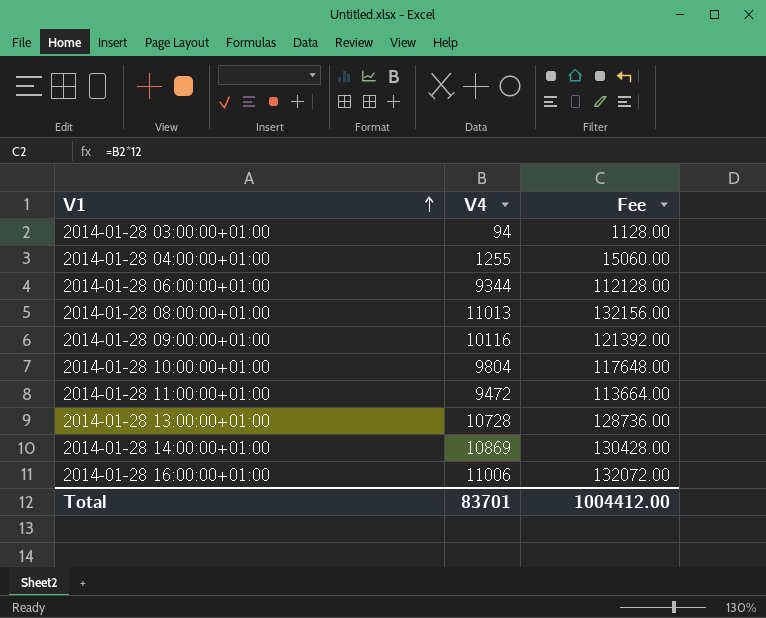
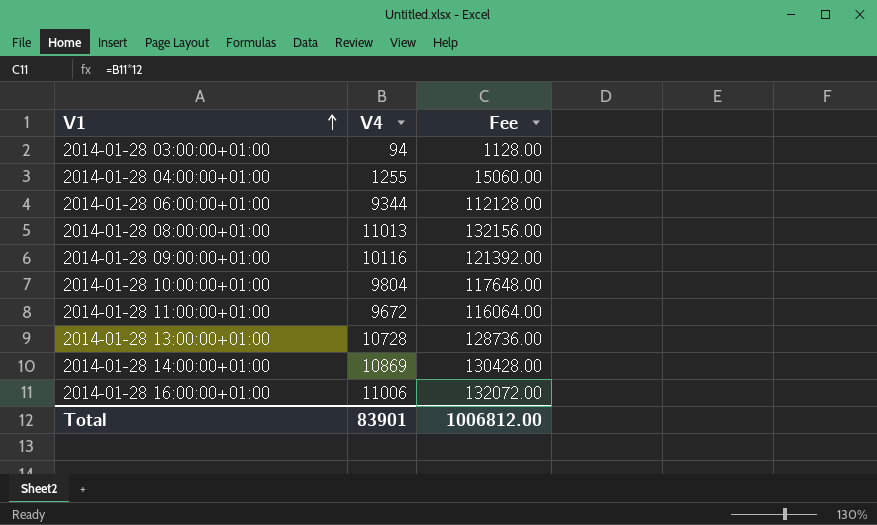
2014-01-28 11:00:00+01:00 | V4: 9472 -> 9672
2014-01-28 11:00:00+01:00 | Fee: 113664.00 -> 116064.00
Total | V4: 83701 -> 83901
Total | Fee: 1004412.00 -> 1006812.00

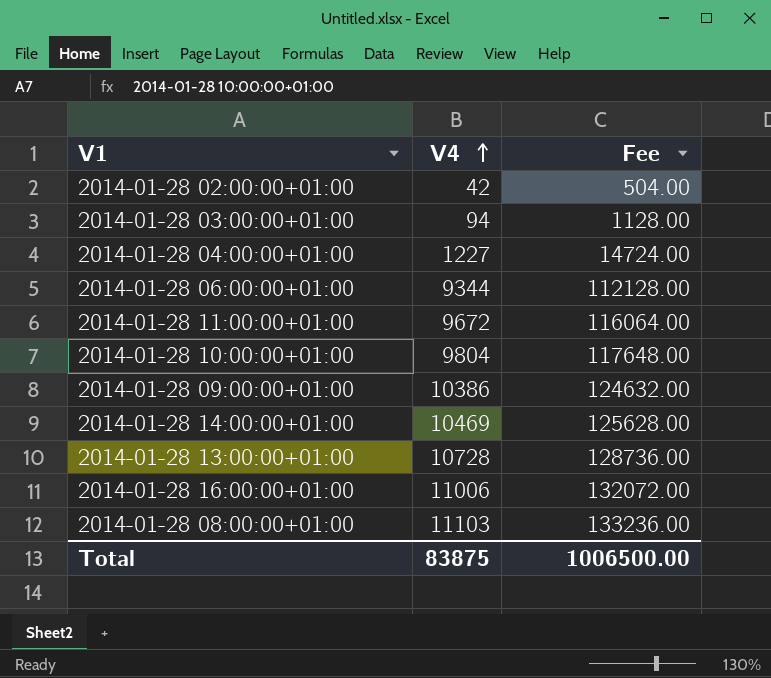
row order: V1 ascending -> V4 ascending
row 2014-01-28 02:00:00+01:00: none -> 42 | 504.00
2014-01-28 04:00:00+01:00 | V4: 1255 -> 1227
2014-01-28 04:00:00+01:00 | Fee: 15060.00 -> 14724.00
2014-01-28 09:00:00+01:00 | V4: 10116 -> 10386
2014-01-28 09:00:00+01:00 | Fee: 121392.00 -> 124632.00
2014-01-28 14:00:00+01:00 | V4: 10869 -> 10469
2014-01-28 14:00:00+01:00 | Fee: 130428.00 -> 125628.00
2014-01-28 08:00:00+01:00 | V4: 11013 -> 11103
2014-01-28 08:00:00+01:00 | Fee: 132156.00 -> 133236.00
Total | V4: 83901 -> 83875
Total | Fee: 1006812.00 -> 1006500.00

